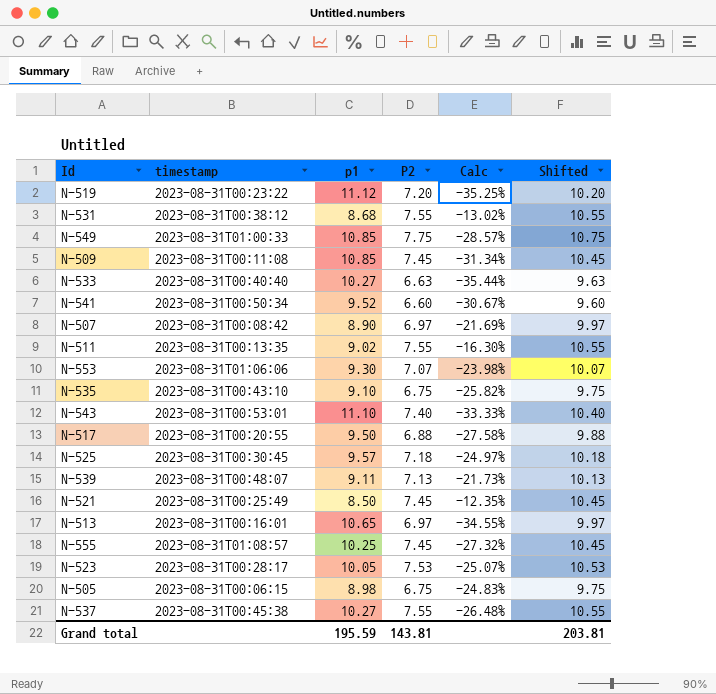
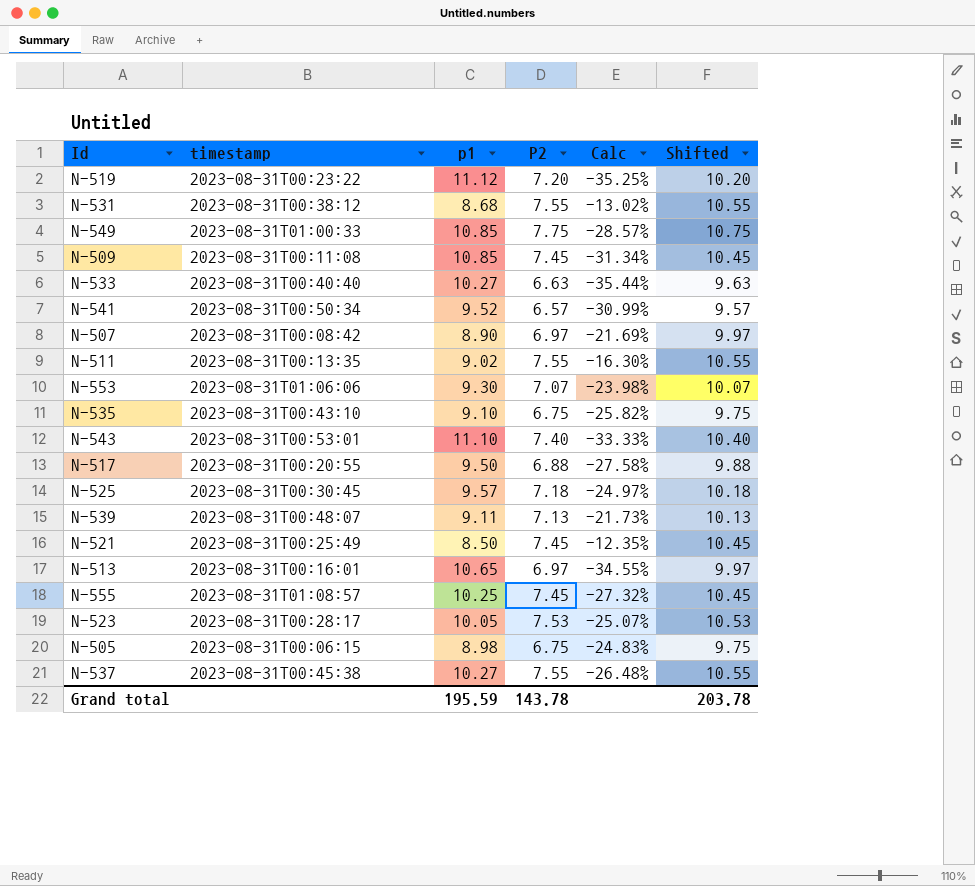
N-541 | P2: 6.60 -> 6.57
N-541 | Calc: -30.67% -> -30.99%
N-541 | Shifted: 9.60 -> 9.57
Grand total | P2: 143.81 -> 143.78
Grand total | Shifted: 203.81 -> 203.78

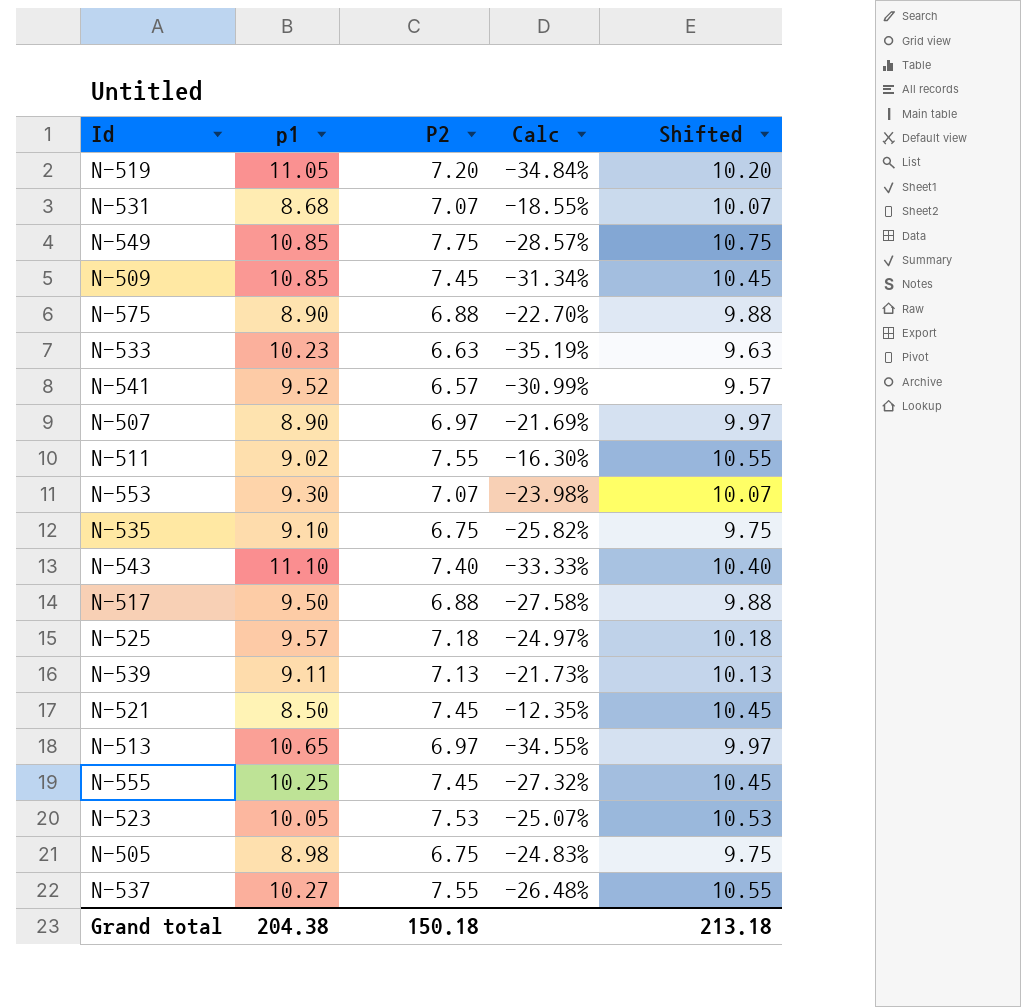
column timestamp | position: 2 -> none
N-519 | p1: 11.12 -> 11.05
N-519 | Calc: -35.25% -> -34.84%
N-531 | P2: 7.55 -> 7.07
N-531 | Calc: -13.02% -> -18.55%
N-531 | Shifted: 10.55 -> 10.07
row N-575: none -> 8.90 | 6.88 | -22.70% | 9.88
N-533 | p1: 10.27 -> 10.23
N-533 | Calc: -35.44% -> -35.19%
Grand total | p1: 195.59 -> 204.38
Grand total | P2: 143.78 -> 150.18
Grand total | Shifted: 203.78 -> 213.18

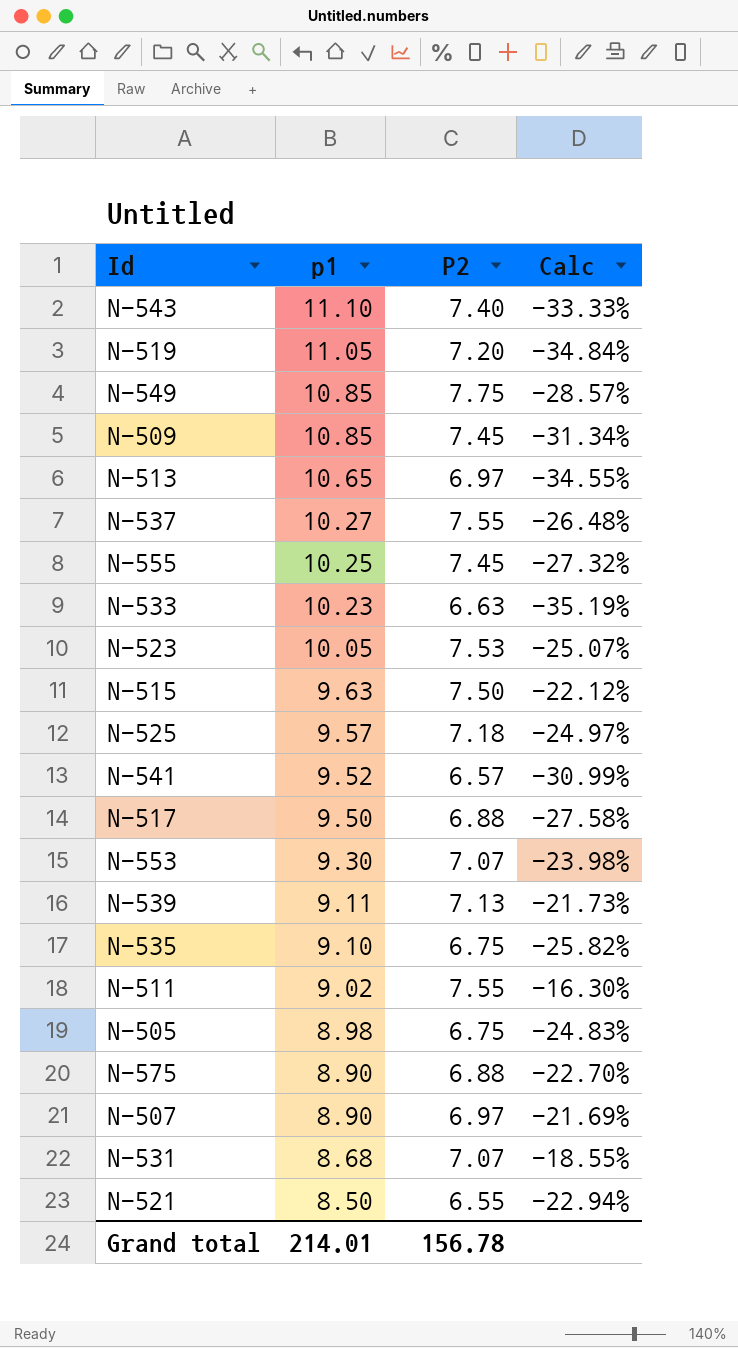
row order: none -> p1 descending
column Shifted | formula: [P2] + 3 -> none
row N-515: none -> 9.63 | 7.50 | -22.12%
N-521 | P2: 7.45 -> 6.55
N-521 | Calc: -12.35% -> -22.94%
Grand total | p1: 204.38 -> 214.01
Grand total | P2: 150.18 -> 156.78

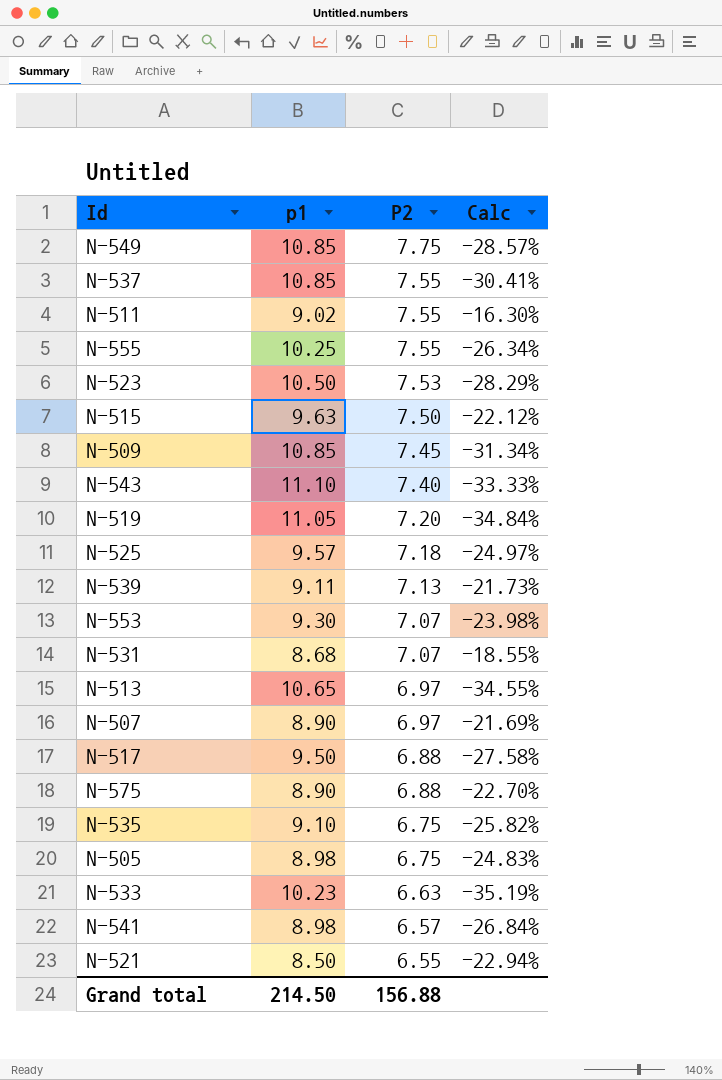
row order: p1 descending -> P2 descending
N-537 | p1: 10.27 -> 10.85
N-537 | Calc: -26.48% -> -30.41%
N-555 | P2: 7.45 -> 7.55
N-555 | Calc: -27.32% -> -26.34%
N-523 | p1: 10.05 -> 10.50
N-523 | Calc: -25.07% -> -28.29%
N-541 | p1: 9.52 -> 8.98
N-541 | Calc: -30.99% -> -26.84%
Grand total | p1: 214.01 -> 214.50
Grand total | P2: 156.78 -> 156.88

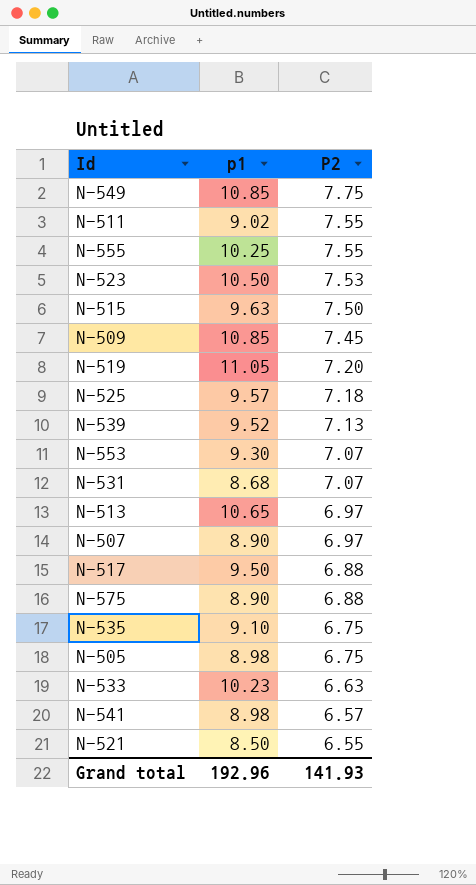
column Calc | formula: ([P2] - [p1]) / [p1] -> none
row N-537: 10.85 | 7.55 | -30.41% -> none
row N-543: 11.10 | 7.40 | -33.33% -> none
N-539 | p1: 9.11 -> 9.52
Grand total | p1: 214.50 -> 192.96
Grand total | P2: 156.88 -> 141.93

